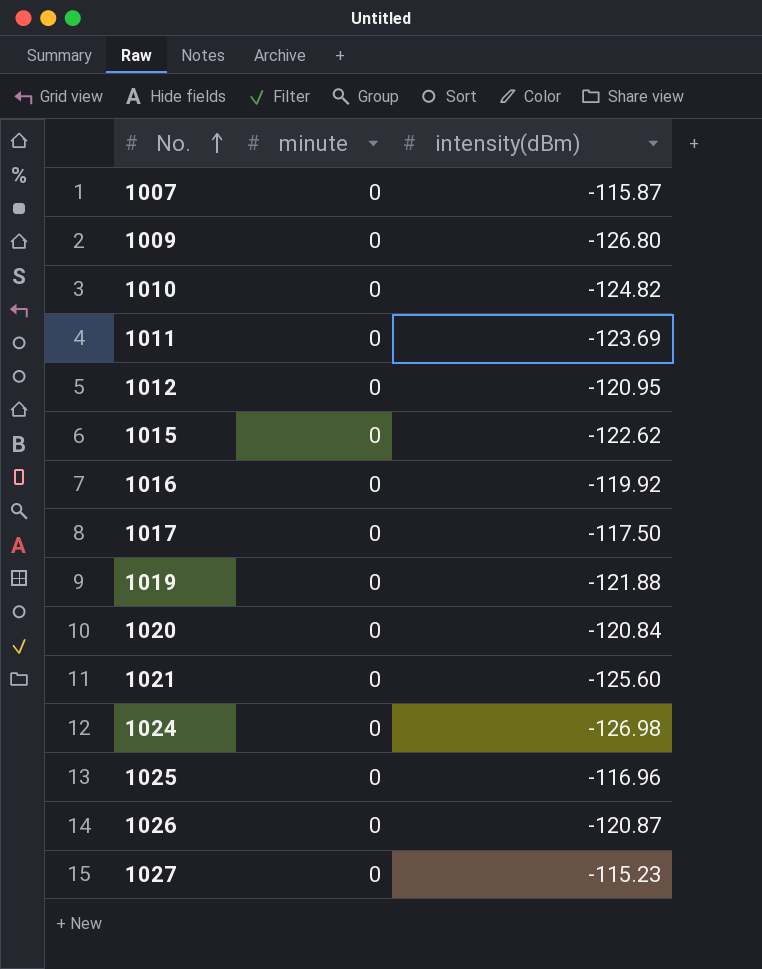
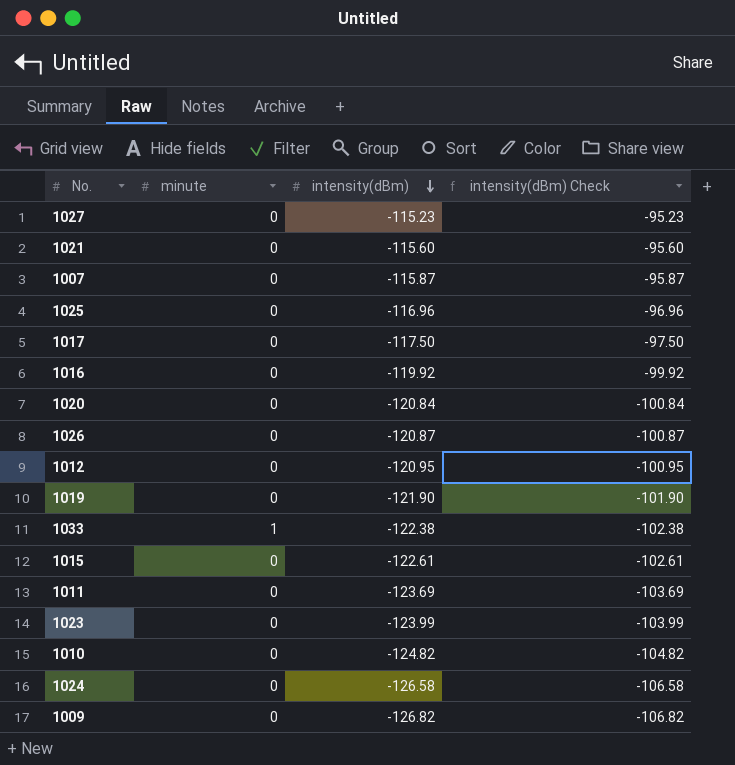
row order: No. ascending -> intensity(dBm) descending
column intensity(dBm) Check | formula: none -> [intensity(dBm)] + 20
1021 | intensity(dBm): -125.60 -> -115.60
1019 | intensity(dBm): -121.88 -> -121.90
row 1033: none -> 1 | -122.38 | -102.38
1015 | intensity(dBm): -122.62 -> -122.61
row 1023: none -> 0 | -123.99 | -103.99
1024 | intensity(dBm): -126.98 -> -126.58
1009 | intensity(dBm): -126.80 -> -126.82

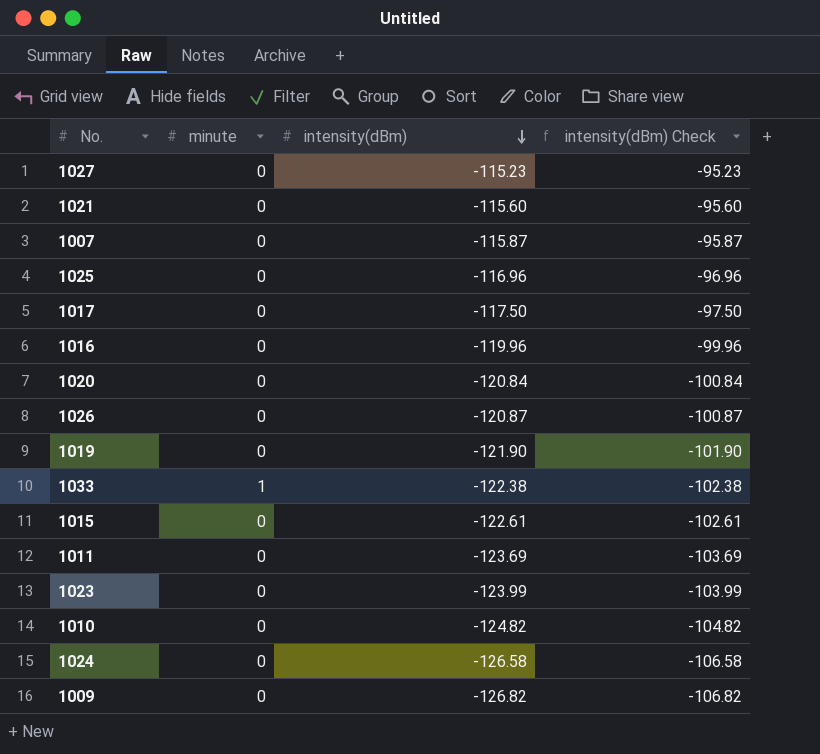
row 1012: 0 | -120.95 | -100.95 -> none
1016 | intensity(dBm): -119.92 -> -119.96
1016 | intensity(dBm) Check: -99.92 -> -99.96

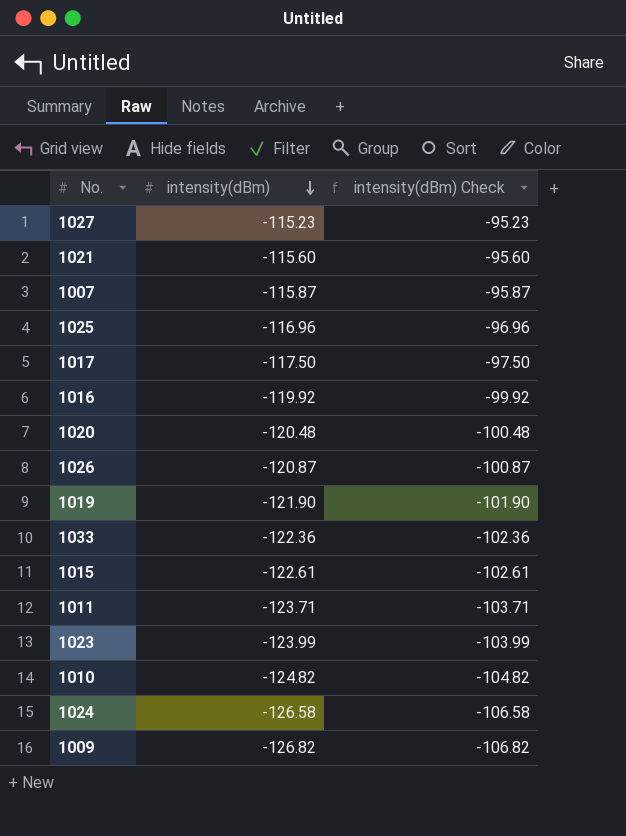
column minute | position: 2 -> none
1016 | intensity(dBm): -119.96 -> -119.92
1016 | intensity(dBm) Check: -99.96 -> -99.92
1020 | intensity(dBm): -120.84 -> -120.48
1020 | intensity(dBm) Check: -100.84 -> -100.48
1033 | intensity(dBm): -122.38 -> -122.36
1033 | intensity(dBm) Check: -102.38 -> -102.36
1011 | intensity(dBm): -123.69 -> -123.71
1011 | intensity(dBm) Check: -103.69 -> -103.71

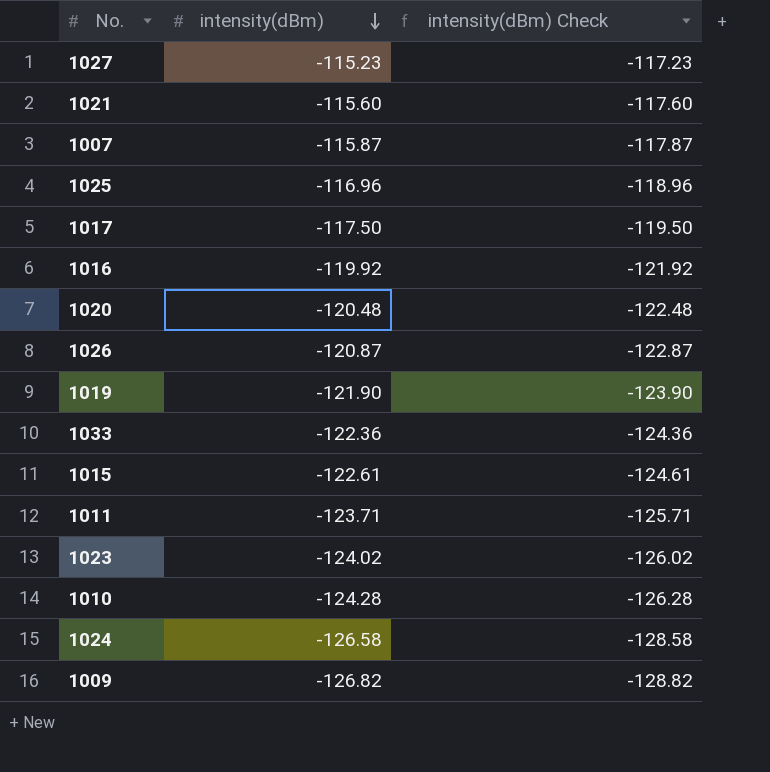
column intensity(dBm) Check | formula: [intensity(dBm)] + 20 -> [intensity(dBm)] - 2
1023 | intensity(dBm): -123.99 -> -124.02
1010 | intensity(dBm): -124.82 -> -124.28

